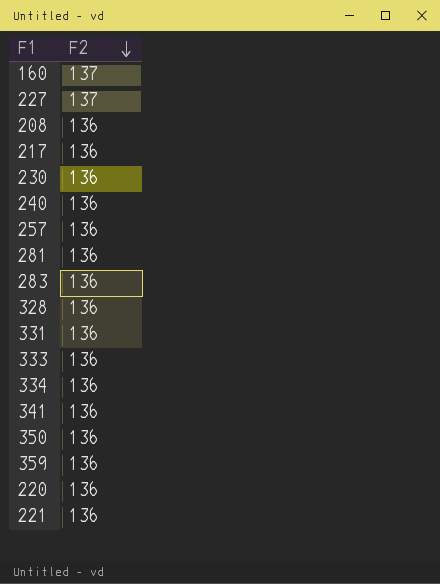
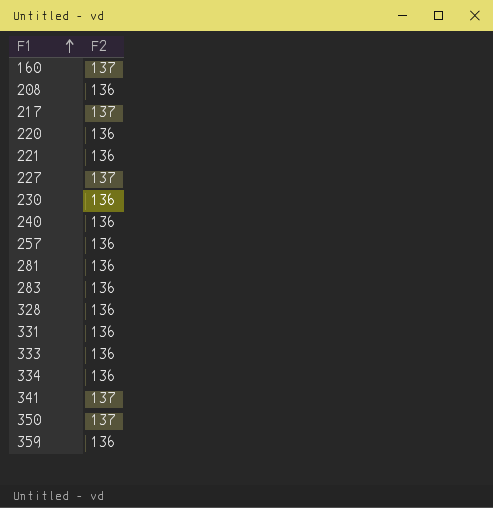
row order: F2 descending -> F1 ascending
217 | F2: 136 -> 137
341 | F2: 136 -> 137
350 | F2: 136 -> 137

